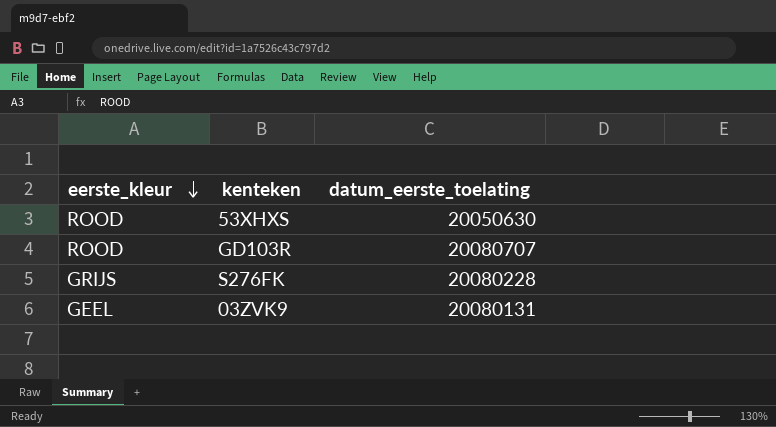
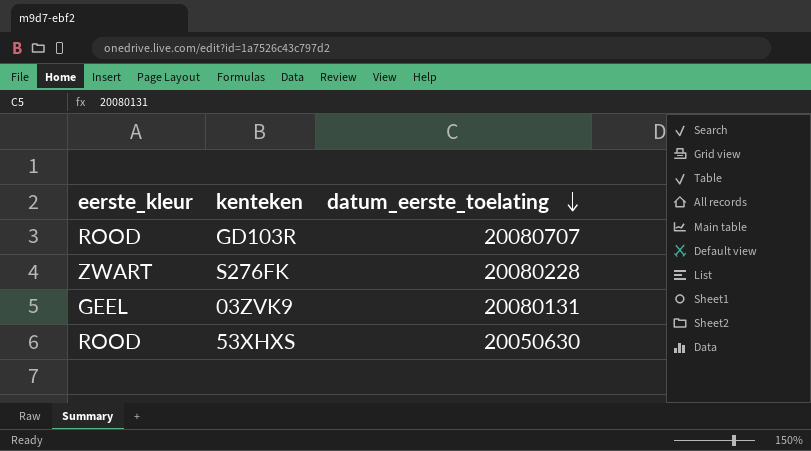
row order: eerste_kleur descending -> datum_eerste_toelating descending
S276FK | eerste_kleur: GRIJS -> ZWART

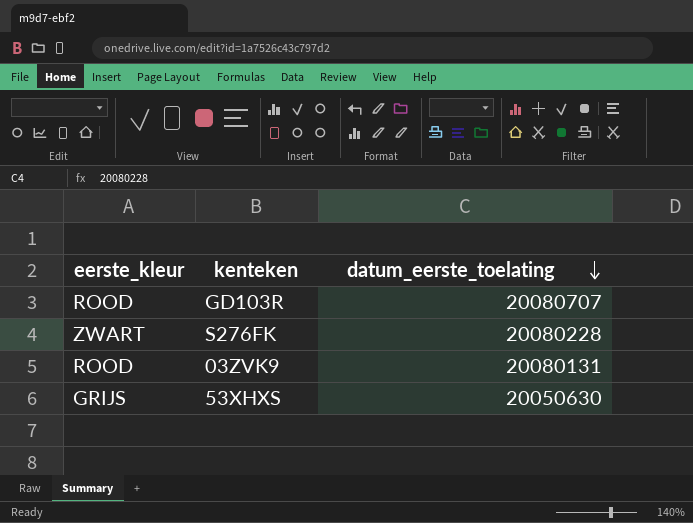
03ZVK9 | eerste_kleur: GEEL -> ROOD
53XHXS | eerste_kleur: ROOD -> GRIJS

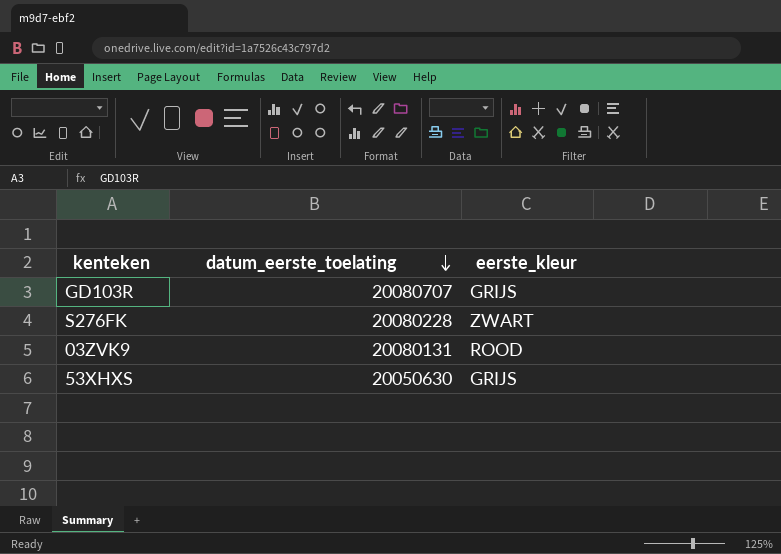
column eerste_kleur | position: 1 -> 3
GD103R | eerste_kleur: ROOD -> GRIJS

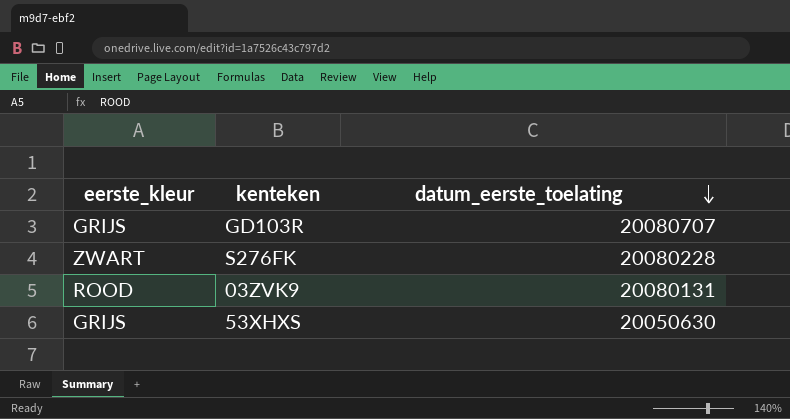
column eerste_kleur | position: 3 -> 1

